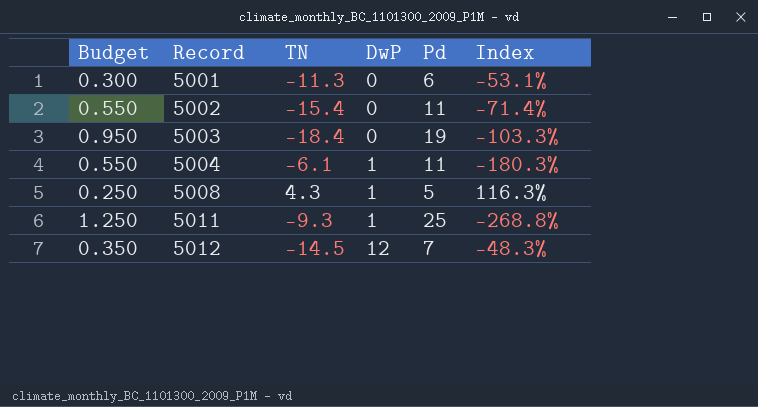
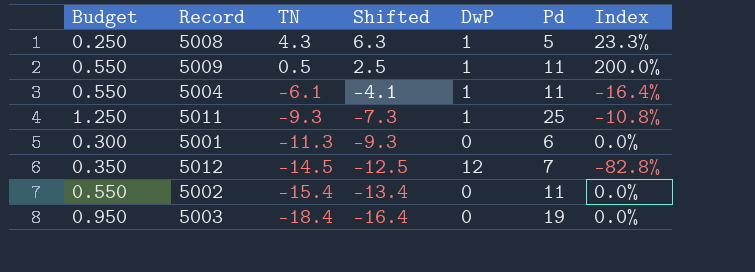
row order: Record ascending -> TN descending
column Shifted | formula: none -> [TN] + 2
column Index | formula: [Pd] / [TN] -> [DwP] / [TN]
row 5009: none -> 0.550 | 0.5 | 2.5 | 1 | 11 | 200.0%

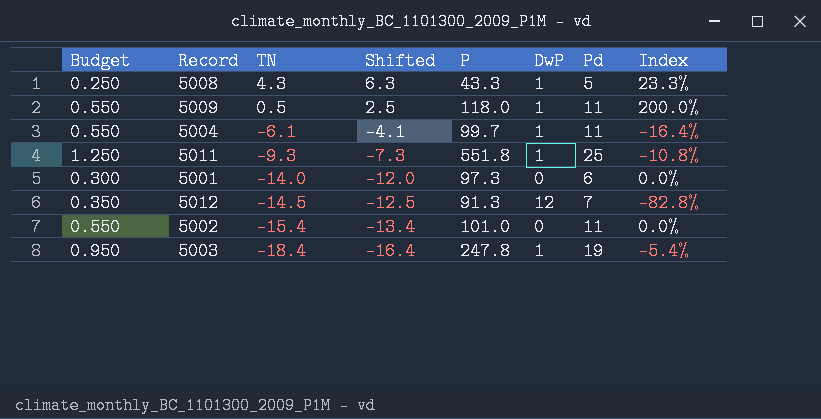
column P | position: none -> 5
5001 | TN: -11.3 -> -14.0
5001 | Shifted: -9.3 -> -12.0
5003 | DwP: 0 -> 1
5003 | Index: 0.0% -> -5.4%

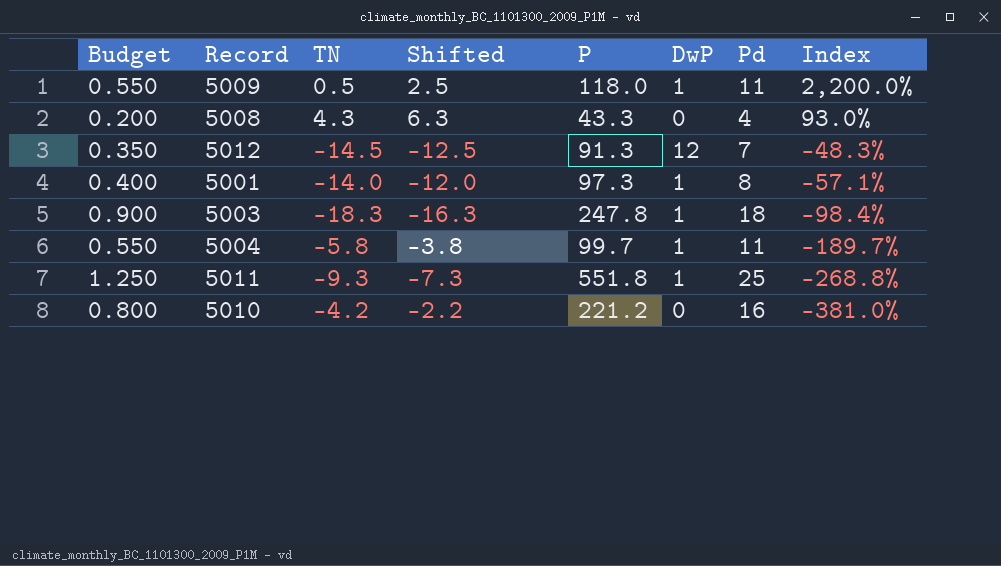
row order: TN descending -> Index descending
column Index | formula: [DwP] / [TN] -> [Pd] / [TN]
row 5002: 0.550 | -15.4 | -13.4 | 101.0 | 0 | 11 | 0.0% -> none
5008 | Budget: 0.250 -> 0.200
5008 | DwP: 1 -> 0
5008 | Pd: 5 -> 4
5001 | Budget: 0.300 -> 0.400
5001 | DwP: 0 -> 1
5001 | Pd: 6 -> 8
5003 | Budget: 0.950 -> 0.900
5003 | TN: -18.4 -> -18.3
5003 | Shifted: -16.4 -> -16.3
5003 | Pd: 19 -> 18
5004 | TN: -6.1 -> -5.8
5004 | Shifted: -4.1 -> -3.8
row 5010: none -> 0.800 | -4.2 | -2.2 | 221.2 | 0 | 16 | -381.0%

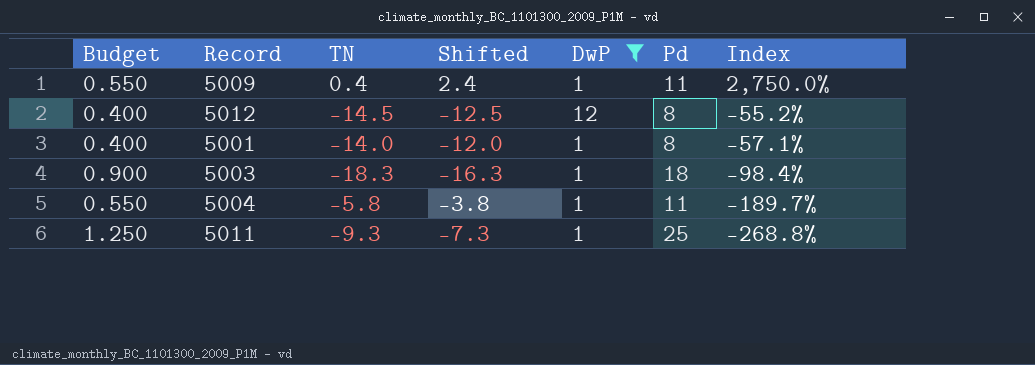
filter: none -> DwP != 0
column P | position: 5 -> none
5009 | TN: 0.5 -> 0.4
5009 | Shifted: 2.5 -> 2.4
5009 | Index: 2,200.0% -> 2,750.0%
5012 | Budget: 0.350 -> 0.400
5012 | Pd: 7 -> 8
5012 | Index: -48.3% -> -55.2%

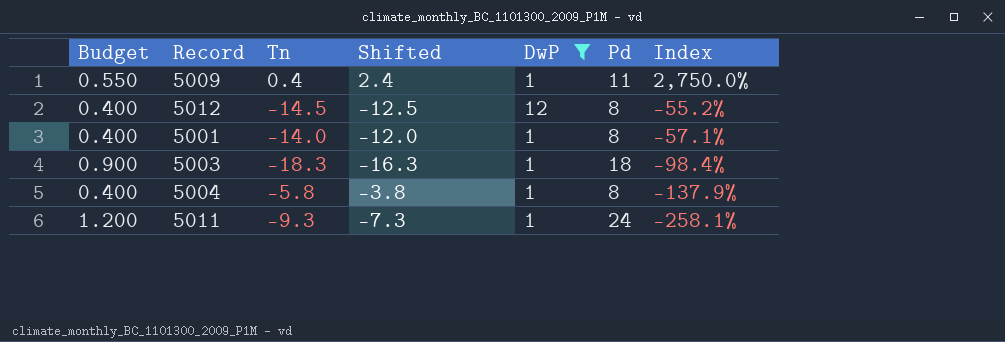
column name: TN -> Tn
5004 | Budget: 0.550 -> 0.400
5004 | Pd: 11 -> 8
5004 | Index: -189.7% -> -137.9%
5011 | Budget: 1.250 -> 1.200
5011 | Pd: 25 -> 24
5011 | Index: -268.8% -> -258.1%

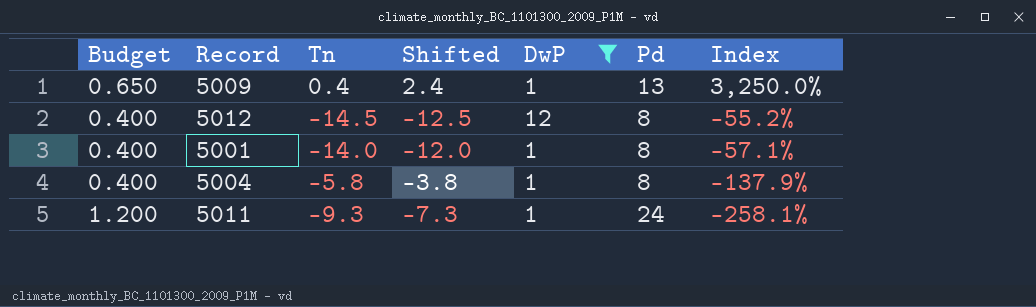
row 5003: 0.900 | -18.3 | -16.3 | 1 | 18 | -98.4% -> none
5009 | Budget: 0.550 -> 0.650
5009 | Pd: 11 -> 13
5009 | Index: 2,750.0% -> 3,250.0%

